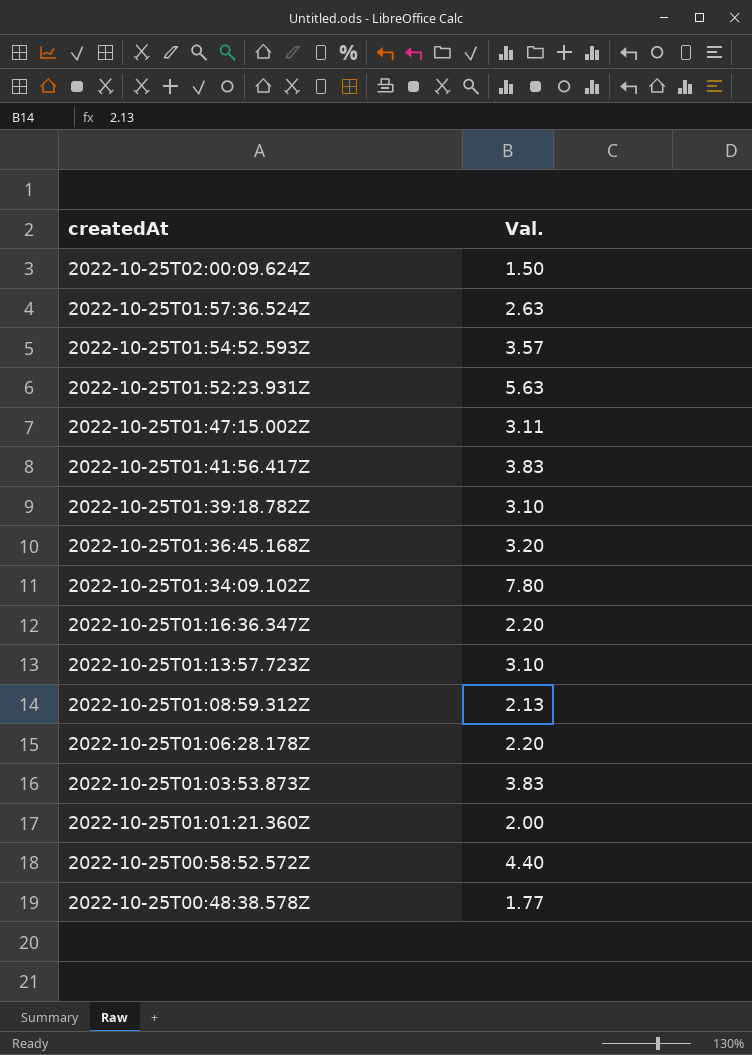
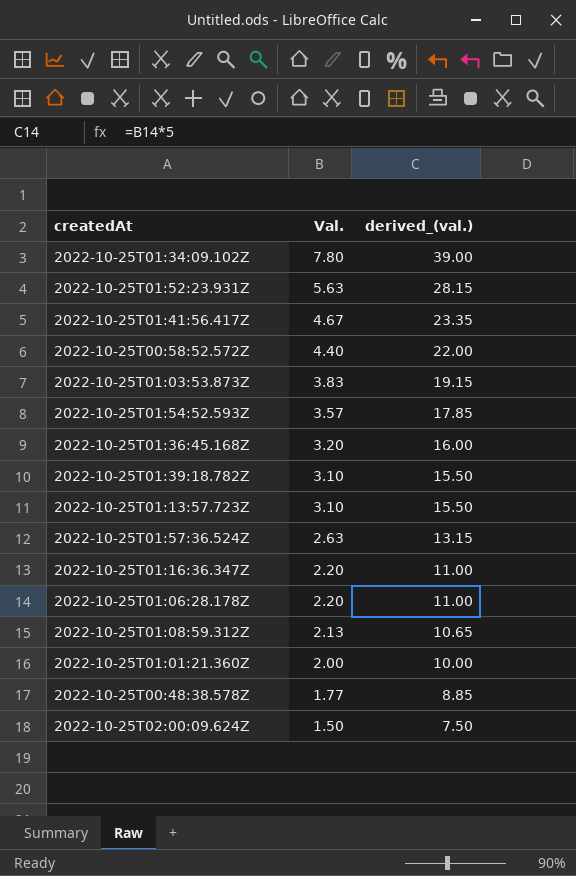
row order: createdAt descending -> Val. descending
column derived_(val.) | formula: none -> [Val.] * 5
row 2022-10-25T01:47:15.002Z: 3.11 -> none
2022-10-25T01:41:56.417Z | Val.: 3.83 -> 4.67

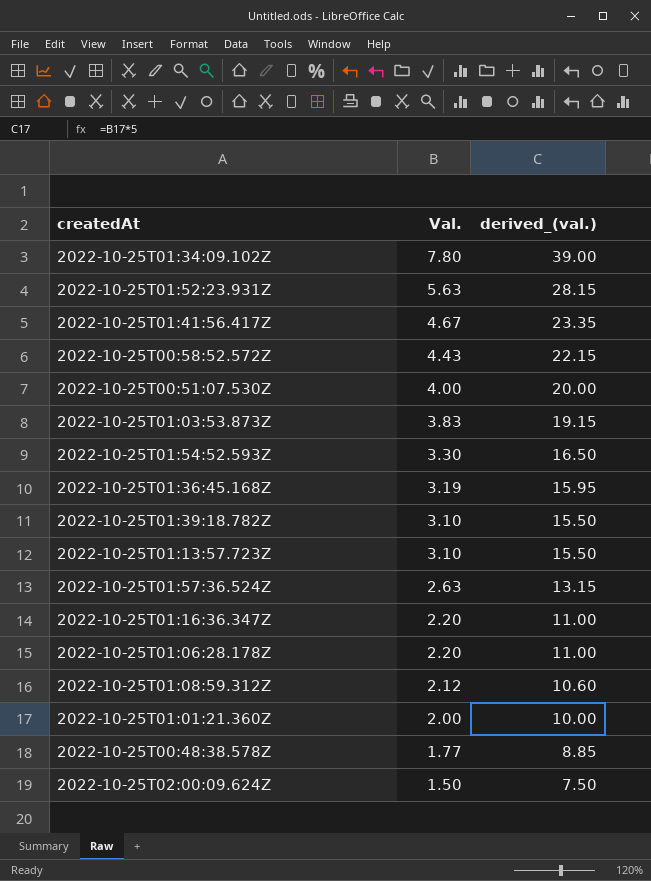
2022-10-25T00:58:52.572Z | Val.: 4.40 -> 4.43
2022-10-25T00:58:52.572Z | derived_(val.): 22.00 -> 22.15
row 2022-10-25T00:51:07.530Z: none -> 4.00 | 20.00
2022-10-25T01:54:52.593Z | Val.: 3.57 -> 3.30
2022-10-25T01:54:52.593Z | derived_(val.): 17.85 -> 16.50
2022-10-25T01:36:45.168Z | Val.: 3.20 -> 3.19
2022-10-25T01:36:45.168Z | derived_(val.): 16.00 -> 15.95
2022-10-25T01:08:59.312Z | Val.: 2.13 -> 2.12
2022-10-25T01:08:59.312Z | derived_(val.): 10.65 -> 10.60

